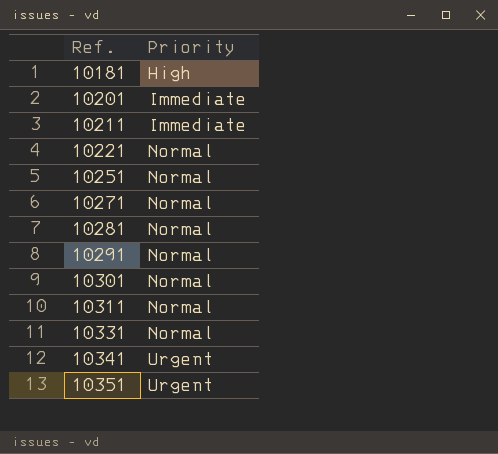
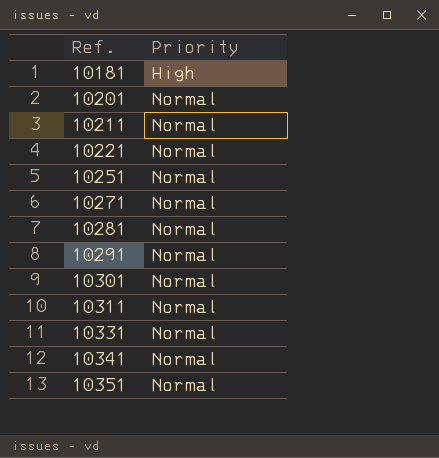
10201 | Priority: Immediate -> Normal
10211 | Priority: Immediate -> Normal
10341 | Priority: Urgent -> Normal
10351 | Priority: Urgent -> Normal

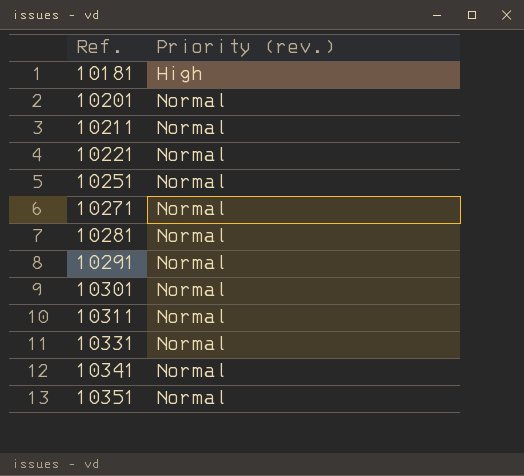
column name: Priority -> Priority (rev.)

